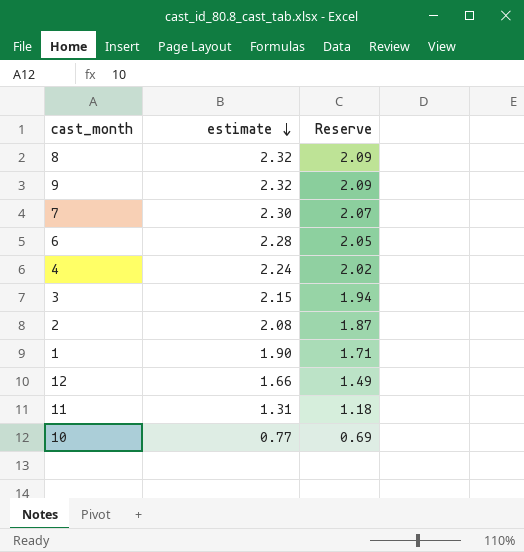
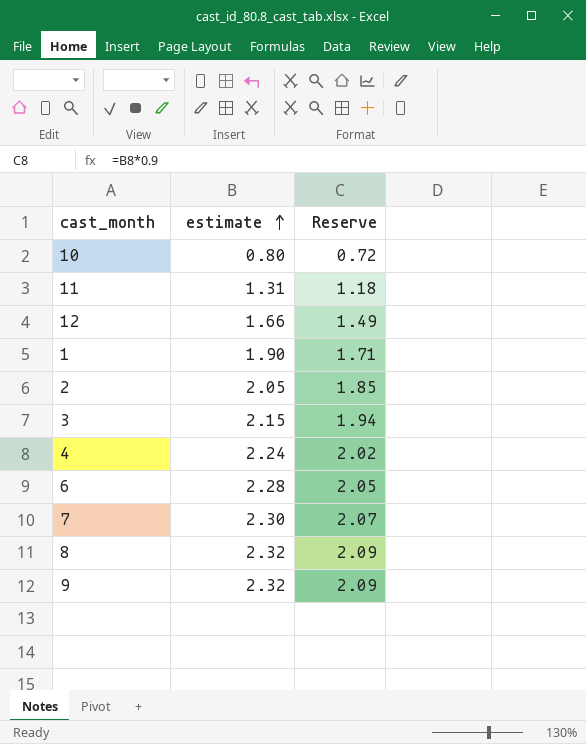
row order: estimate descending -> estimate ascending
10 | estimate: 0.77 -> 0.80
10 | Reserve: 0.69 -> 0.72
2 | estimate: 2.08 -> 2.05
2 | Reserve: 1.87 -> 1.85

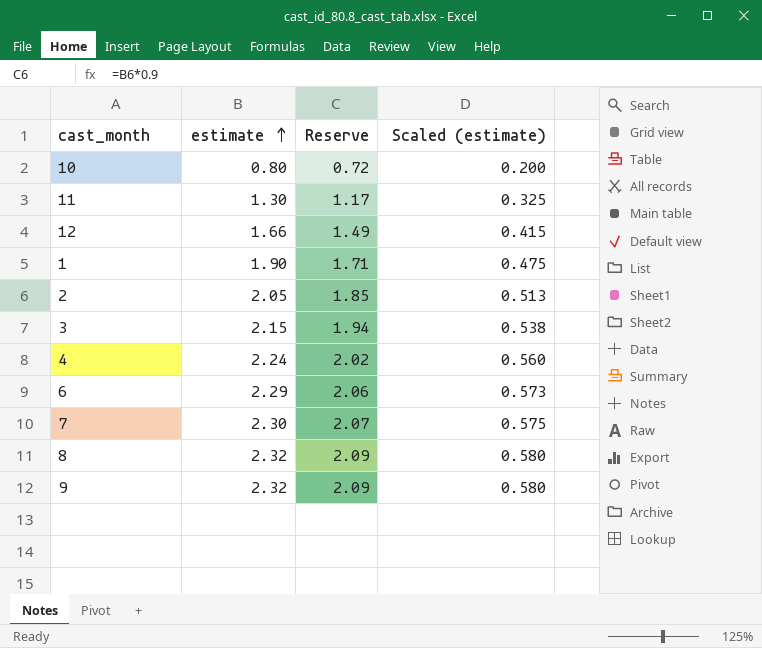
column Scaled (estimate) | formula: none -> [estimate] * 0.25
11 | estimate: 1.31 -> 1.30
11 | Reserve: 1.18 -> 1.17
6 | estimate: 2.28 -> 2.29
6 | Reserve: 2.05 -> 2.06

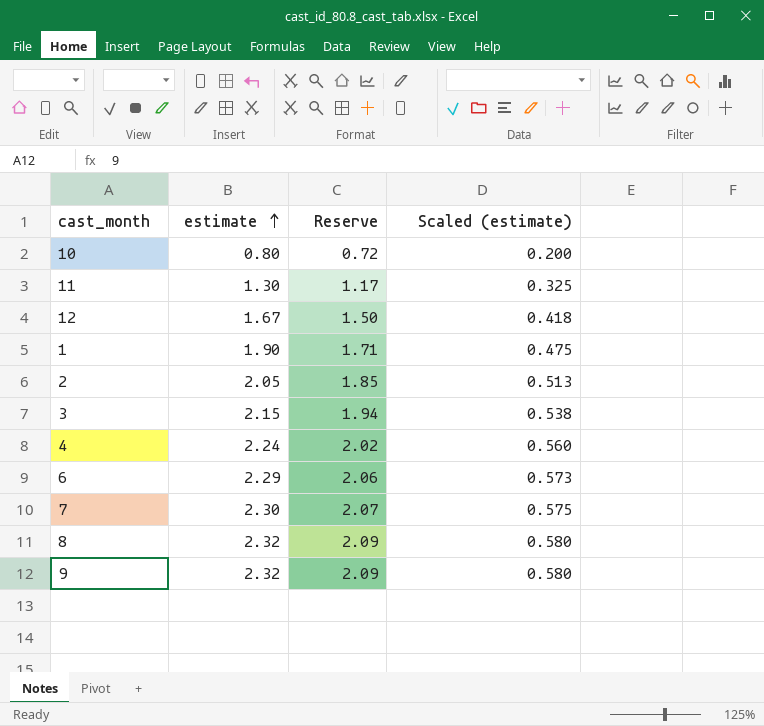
12 | estimate: 1.66 -> 1.67
12 | Reserve: 1.49 -> 1.50
12 | Scaled (estimate): 0.415 -> 0.418

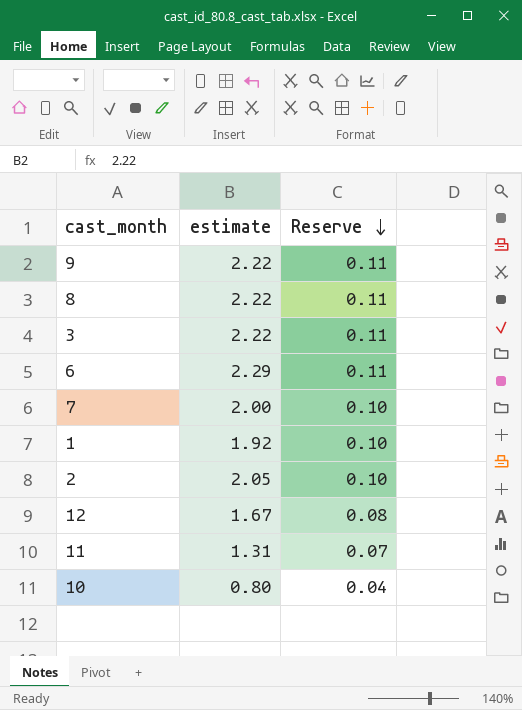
row order: estimate ascending -> Reserve descending
column Scaled (estimate) | formula: [estimate] * 0.25 -> none
column Reserve | formula: [estimate] * 0.9 -> [estimate] * 0.05
row 4: 2.24 | 2.02 | 0.560 -> none
9 | estimate: 2.32 -> 2.22
8 | estimate: 2.32 -> 2.22
3 | estimate: 2.15 -> 2.22
7 | estimate: 2.30 -> 2.00
1 | estimate: 1.90 -> 1.92
11 | estimate: 1.30 -> 1.31

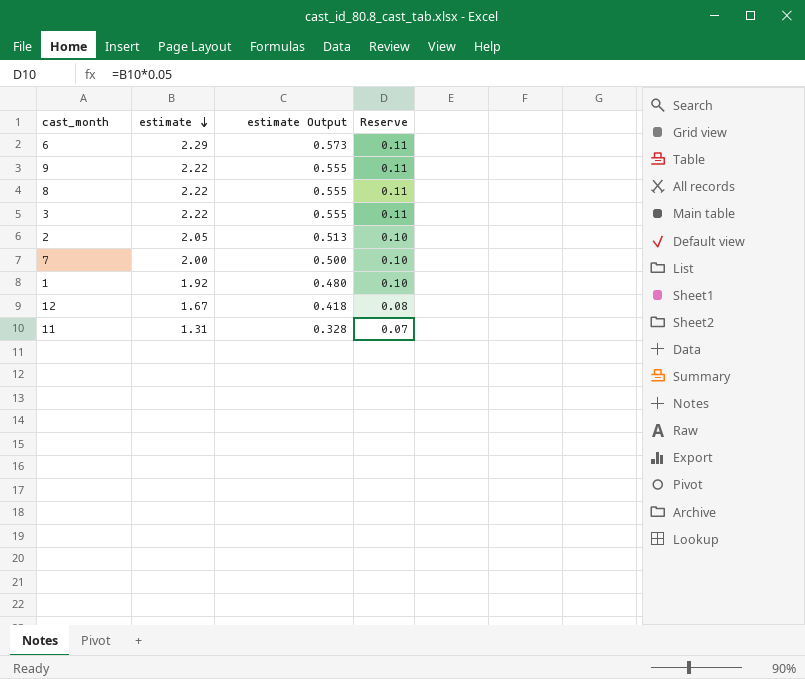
row order: Reserve descending -> estimate descending
column estimate Output | formula: none -> [estimate] * 0.25
row 10: 0.80 | 0.04 -> none

